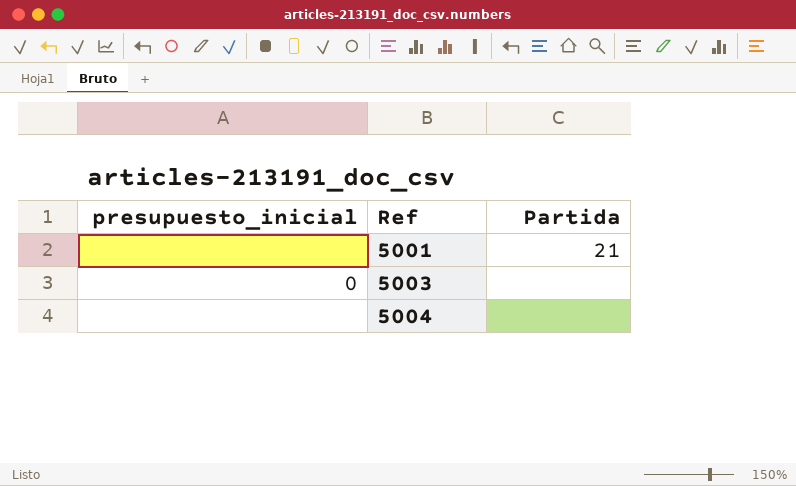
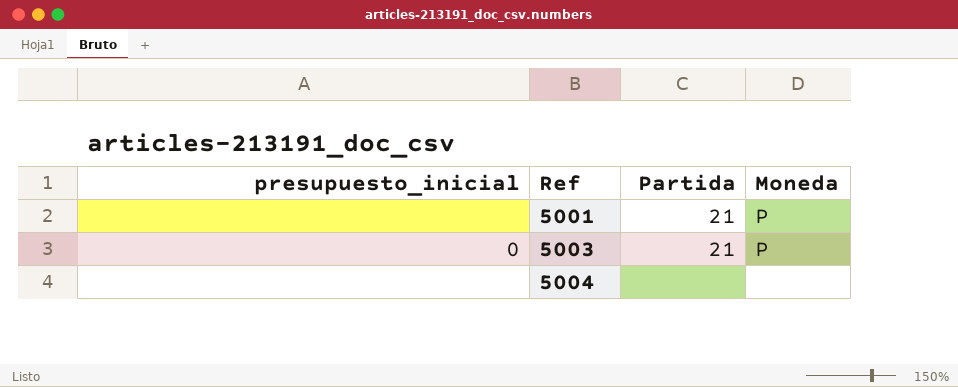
column Moneda | position: none -> 4
5003 | Partida: none -> 21

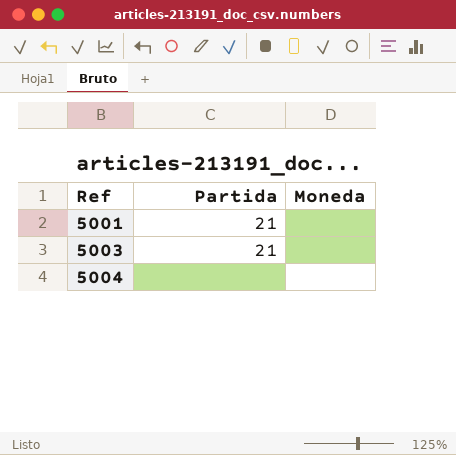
column presupuesto_inicial | position: 1 -> none
5001 | Moneda: P -> none
5003 | Moneda: P -> none

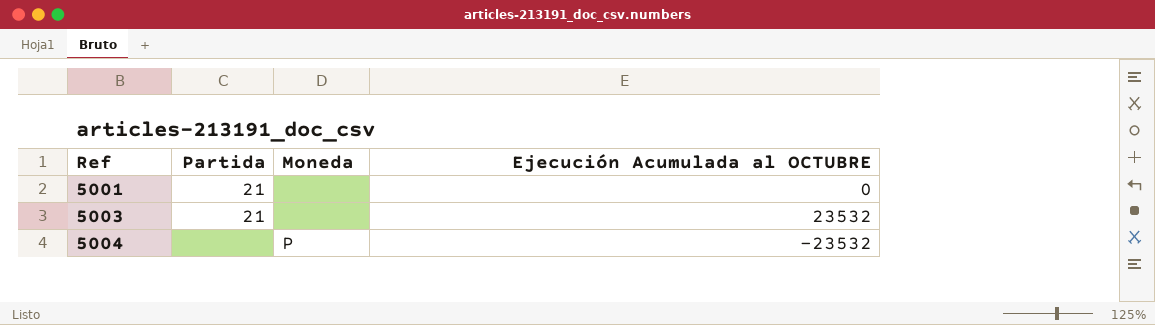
column Ejecución Acumulada al OCTUBRE | position: none -> 4
5004 | Moneda: none -> P

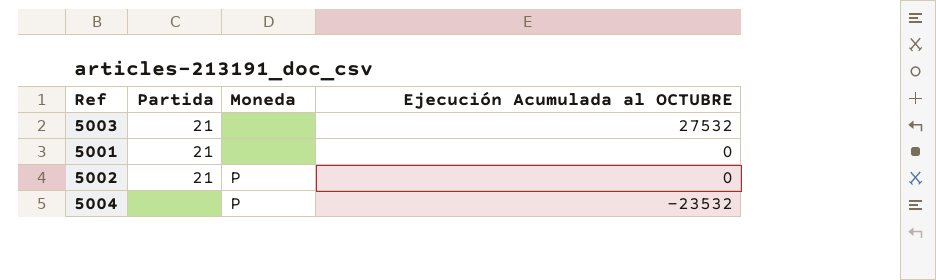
row order: Ref ascending -> Ejecución Acumulada al OCTUBRE descending
5003 | Ejecución Acumulada al OCTUBRE: 23532 -> 27532
row 5002: none -> 21 | P | 0

